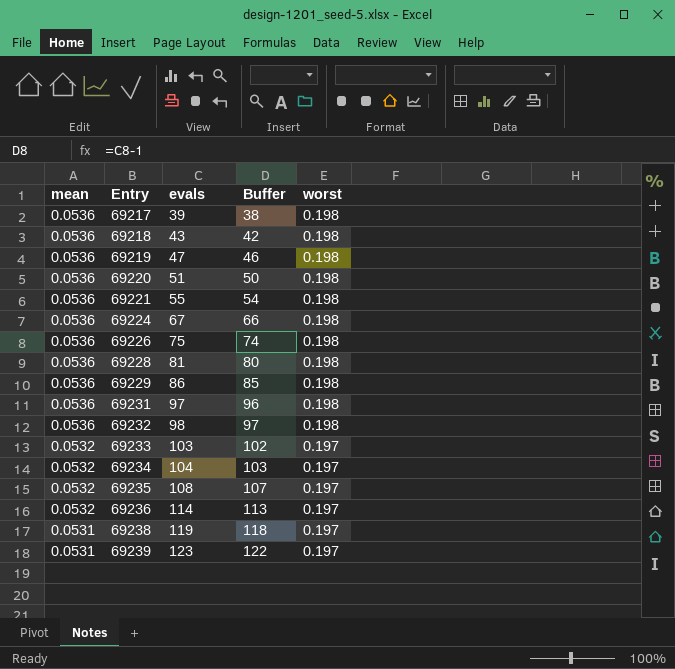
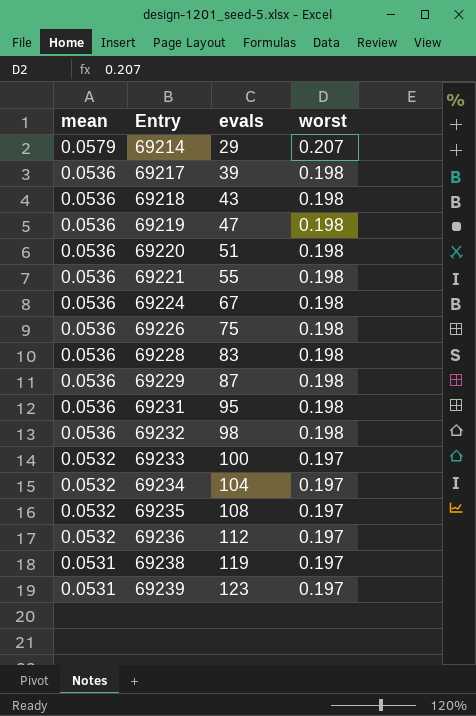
column Buffer | formula: [evals] - 1 -> none
row 69214: none -> 0.0579 | 29 | 0.207
69228 | evals: 81 -> 83
69229 | evals: 86 -> 87
69231 | evals: 97 -> 95
69233 | evals: 103 -> 100
69236 | evals: 114 -> 112

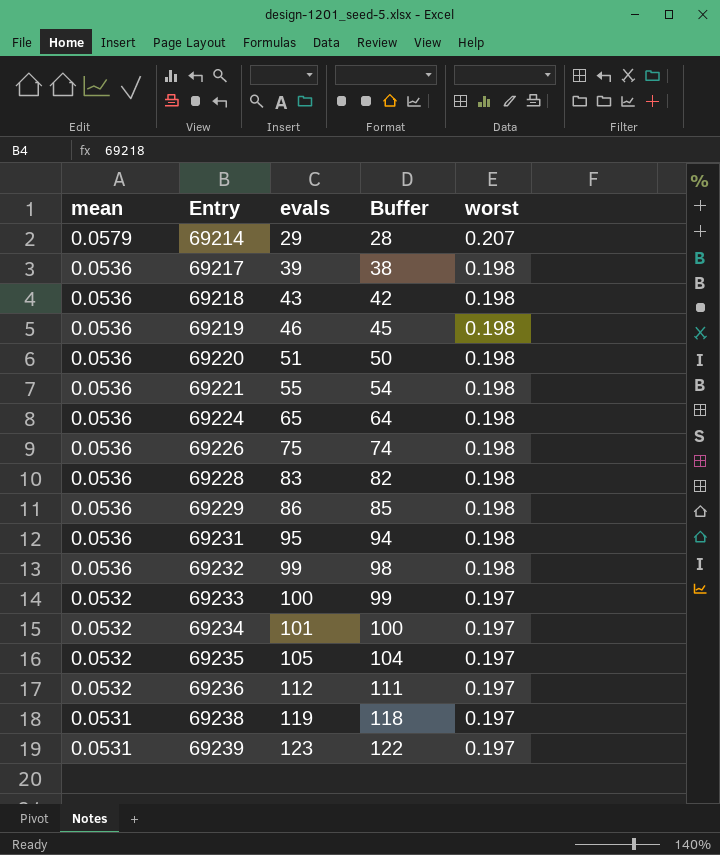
column Buffer | formula: none -> [evals] - 1
69219 | evals: 47 -> 46
69224 | evals: 67 -> 65
69229 | evals: 87 -> 86
69232 | evals: 98 -> 99
69234 | evals: 104 -> 101
69235 | evals: 108 -> 105

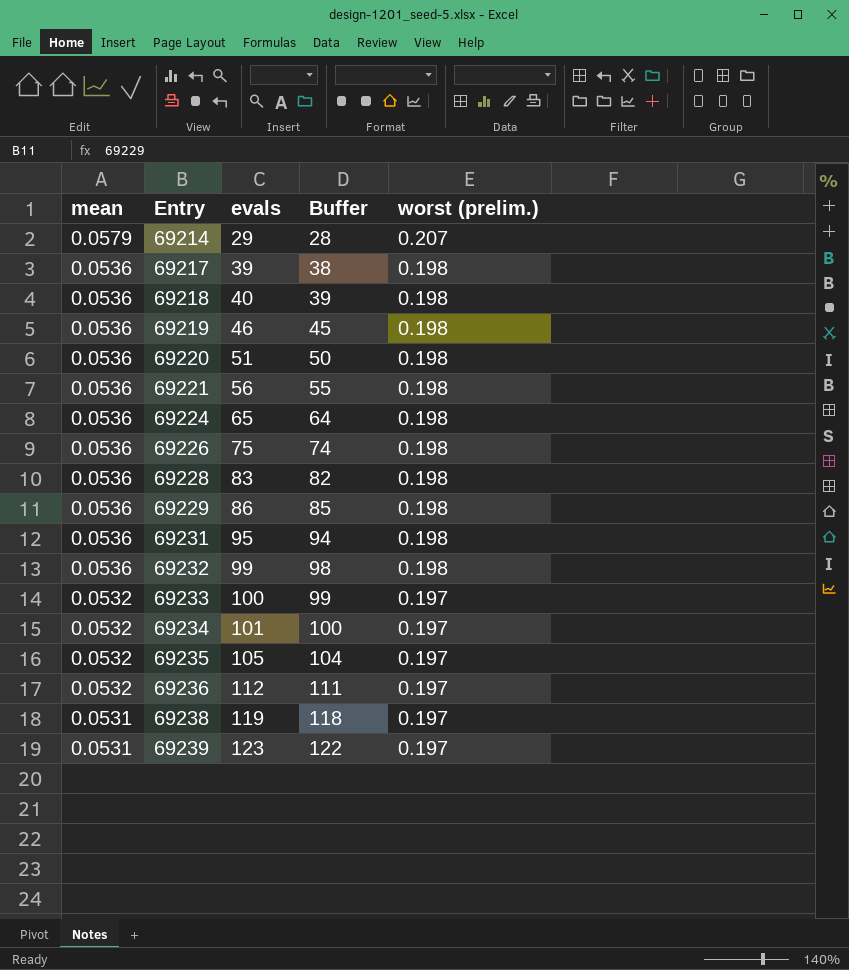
column name: worst -> worst (prelim.)
69218 | evals: 43 -> 40
69218 | Buffer: 42 -> 39
69221 | evals: 55 -> 56
69221 | Buffer: 54 -> 55

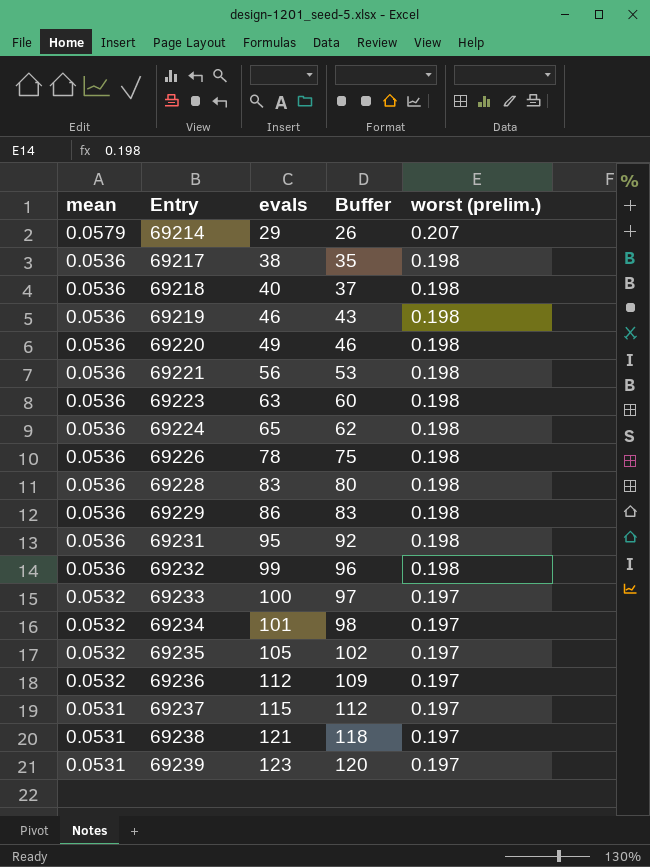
column Buffer | formula: [evals] - 1 -> [evals] - 3
69217 | evals: 39 -> 38
69220 | evals: 51 -> 49
row 69223: none -> 0.0536 | 63 | 60 | 0.198
69226 | evals: 75 -> 78
row 69237: none -> 0.0531 | 115 | 112 | 0.197
69238 | evals: 119 -> 121

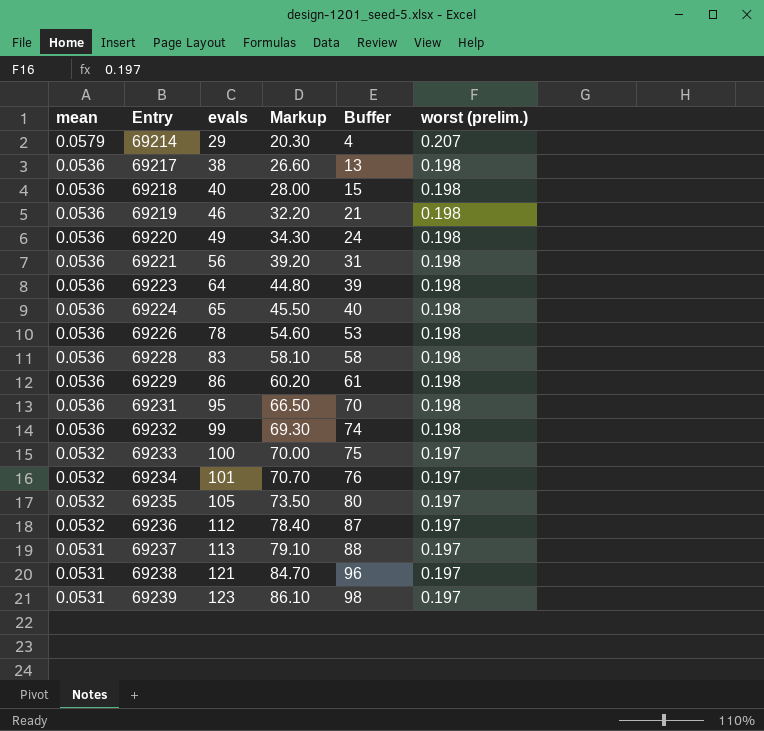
column Markup | formula: none -> [evals] * 0.7
column Buffer | formula: [evals] - 3 -> [evals] - 25
69223 | evals: 63 -> 64
69237 | evals: 115 -> 113

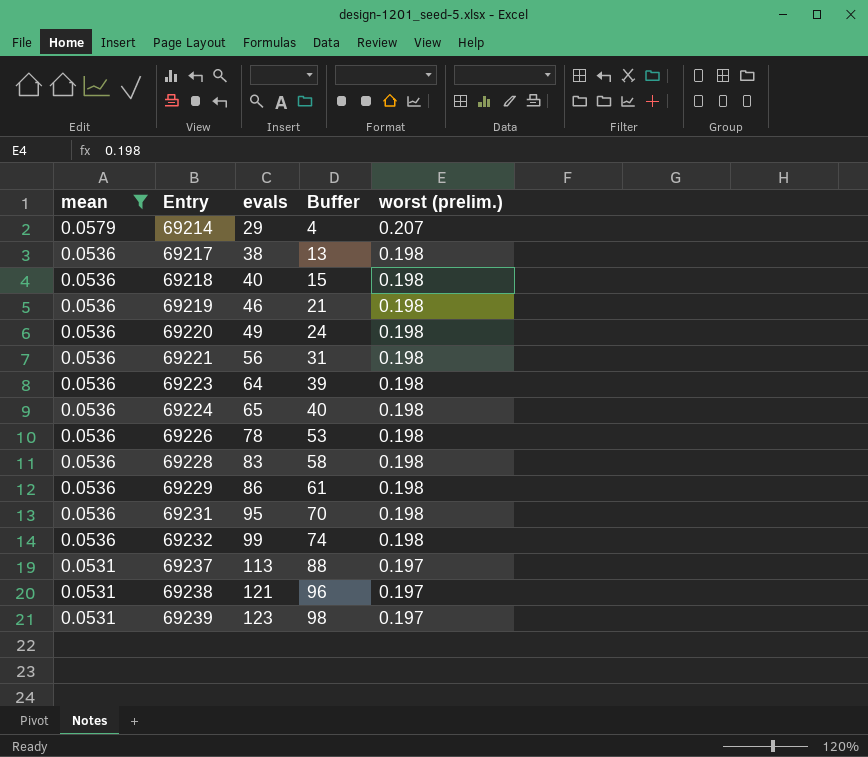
filter: none -> mean != 0.0532
column Markup | formula: [evals] * 0.7 -> none

